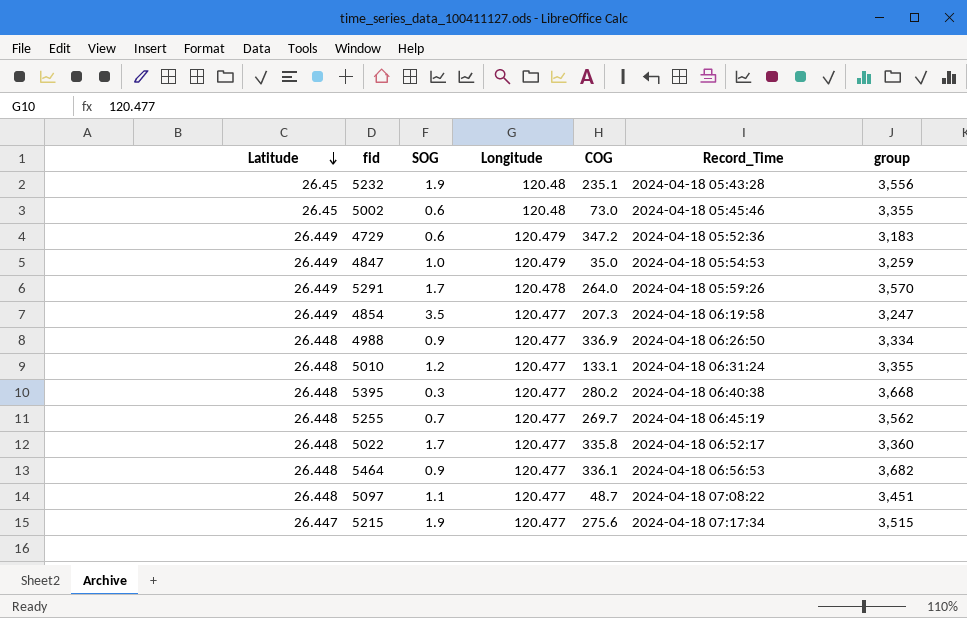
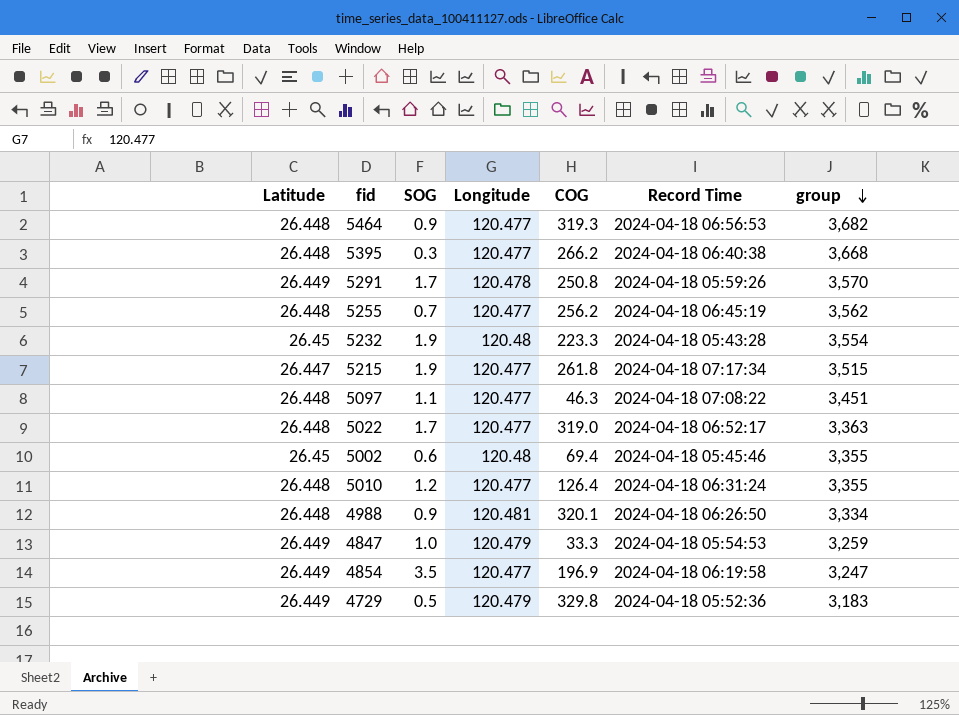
row order: Latitude descending -> group descending
column name: Record_Time -> Record Time
5464 | COG: 336.1 -> 319.3
5395 | COG: 280.2 -> 266.2
5291 | COG: 264.0 -> 250.8
5255 | COG: 269.7 -> 256.2
5232 | COG: 235.1 -> 223.3
5232 | group: 3,556 -> 3,554
5215 | COG: 275.6 -> 261.8
5097 | COG: 48.7 -> 46.3
5022 | COG: 335.8 -> 319.0
5022 | group: 3,360 -> 3,363
5002 | COG: 73.0 -> 69.4
5010 | COG: 133.1 -> 126.4
4988 | Longitude: 120.477 -> 120.481
4988 | COG: 336.9 -> 320.1
4847 | COG: 35.0 -> 33.3
4854 | COG: 207.3 -> 196.9
4729 | SOG: 0.6 -> 0.5
4729 | COG: 347.2 -> 329.8

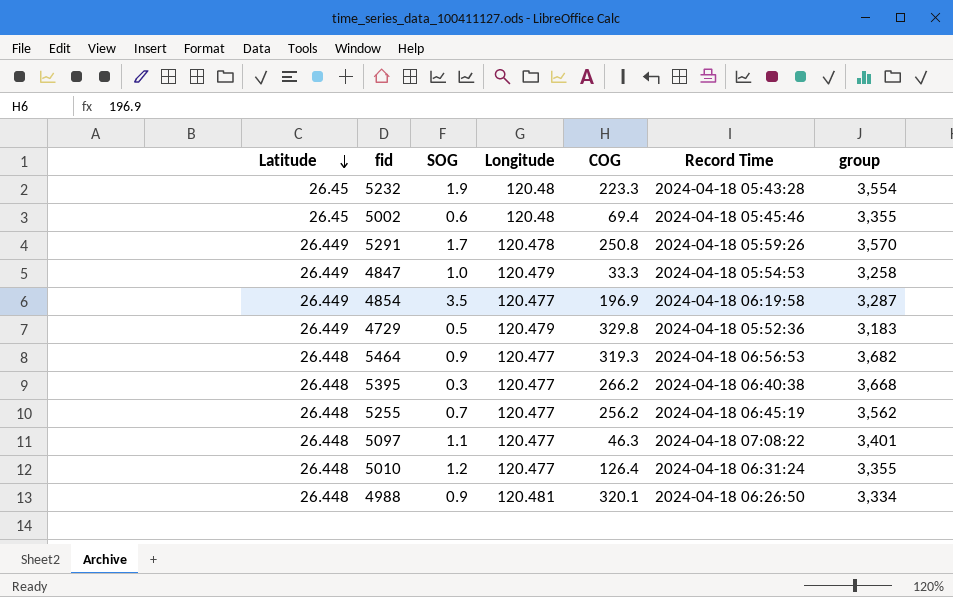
row order: group descending -> Latitude descending
row 5215: 26.447 | 1.9 | 120.477 | 261.8 | 2024-04-18 07:17:34 | 3,515 -> none
row 5022: 26.448 | 1.7 | 120.477 | 319.0 | 2024-04-18 06:52:17 | 3,363 -> none
4847 | group: 3,259 -> 3,258
4854 | group: 3,247 -> 3,287
5097 | group: 3,451 -> 3,401

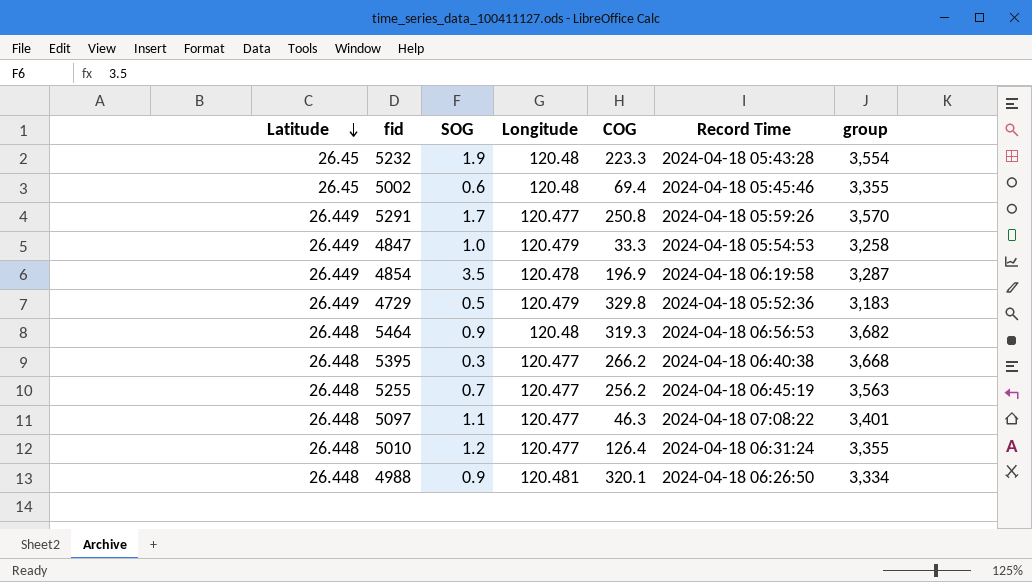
5291 | Longitude: 120.478 -> 120.477
4854 | Longitude: 120.477 -> 120.478
5464 | Longitude: 120.477 -> 120.48
5255 | group: 3,562 -> 3,563

